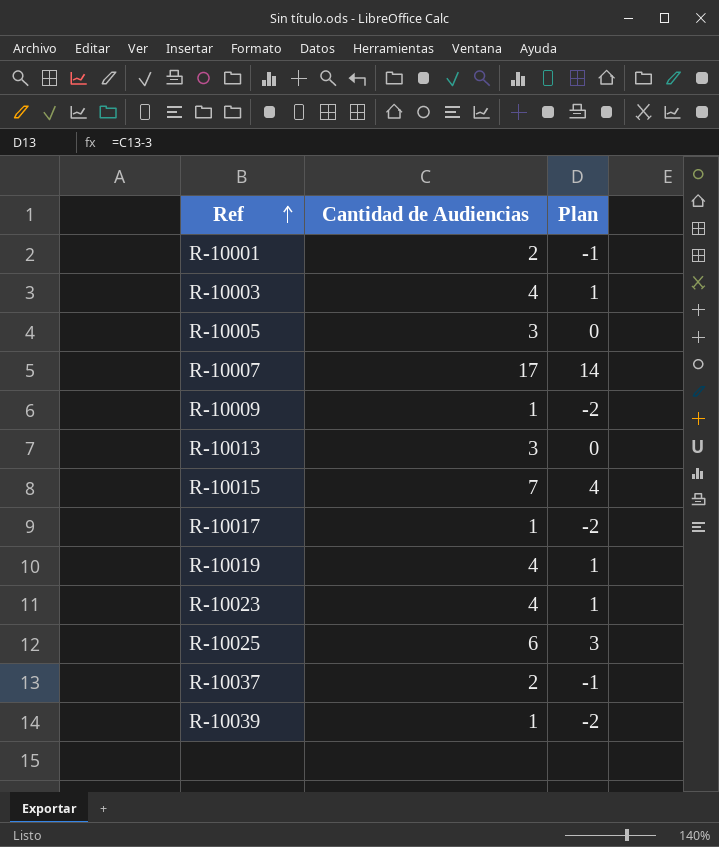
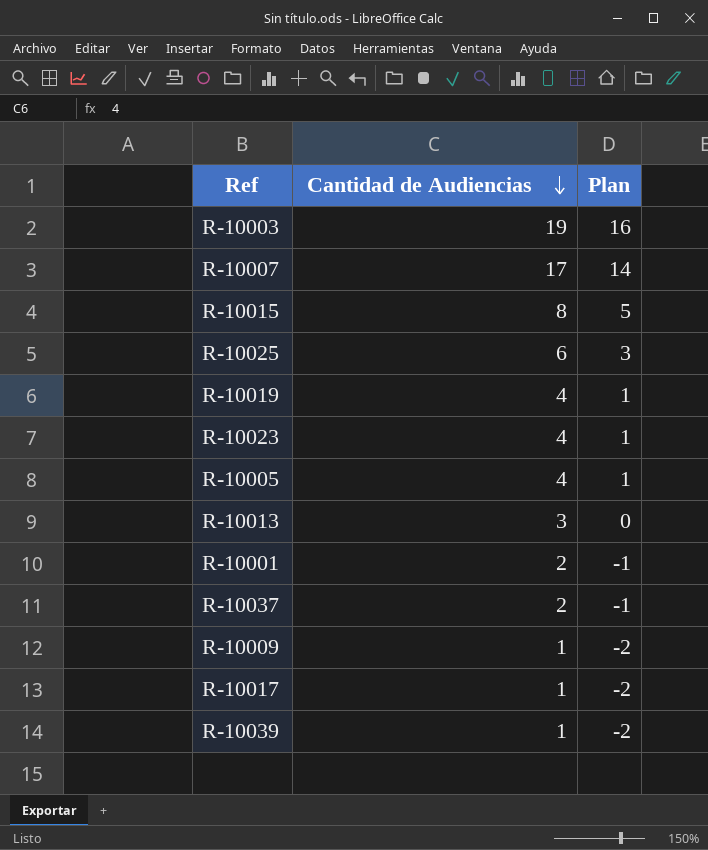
row order: Ref ascending -> Cantidad de Audiencias descending
R-10003 | Cantidad de Audiencias: 4 -> 19
R-10003 | Plan: 1 -> 16
R-10015 | Cantidad de Audiencias: 7 -> 8
R-10015 | Plan: 4 -> 5
R-10005 | Cantidad de Audiencias: 3 -> 4
R-10005 | Plan: 0 -> 1

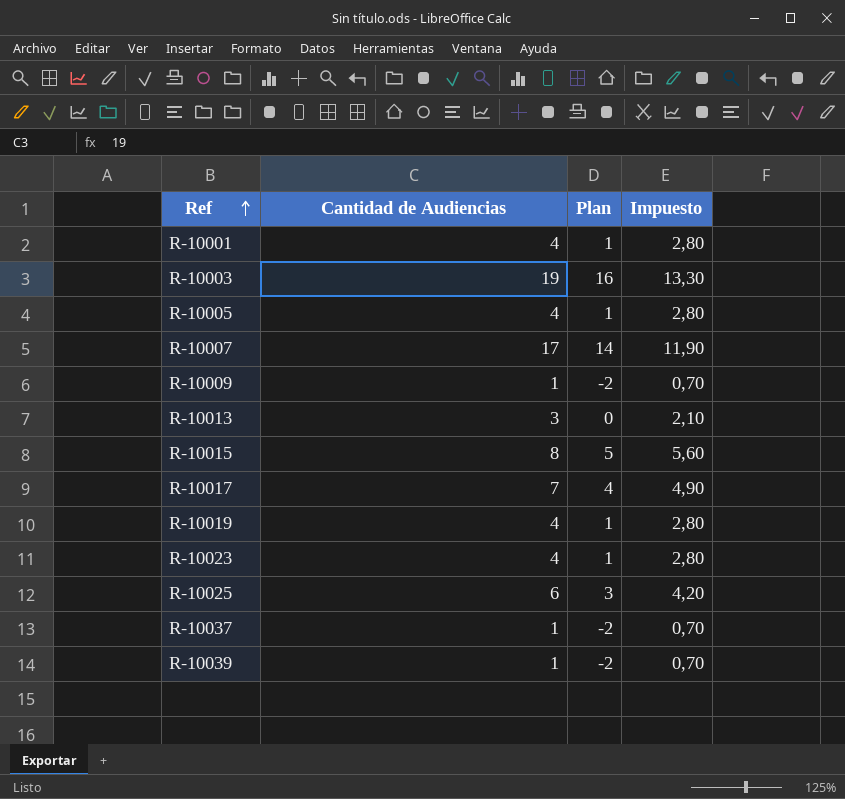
row order: Cantidad de Audiencias descending -> Ref ascending
column Impuesto | formula: none -> [Cantidad de Audiencias] * 0,7
R-10001 | Cantidad de Audiencias: 2 -> 4
R-10001 | Plan: -1 -> 1
R-10017 | Cantidad de Audiencias: 1 -> 7
R-10017 | Plan: -2 -> 4
R-10037 | Cantidad de Audiencias: 2 -> 1
R-10037 | Plan: -1 -> -2

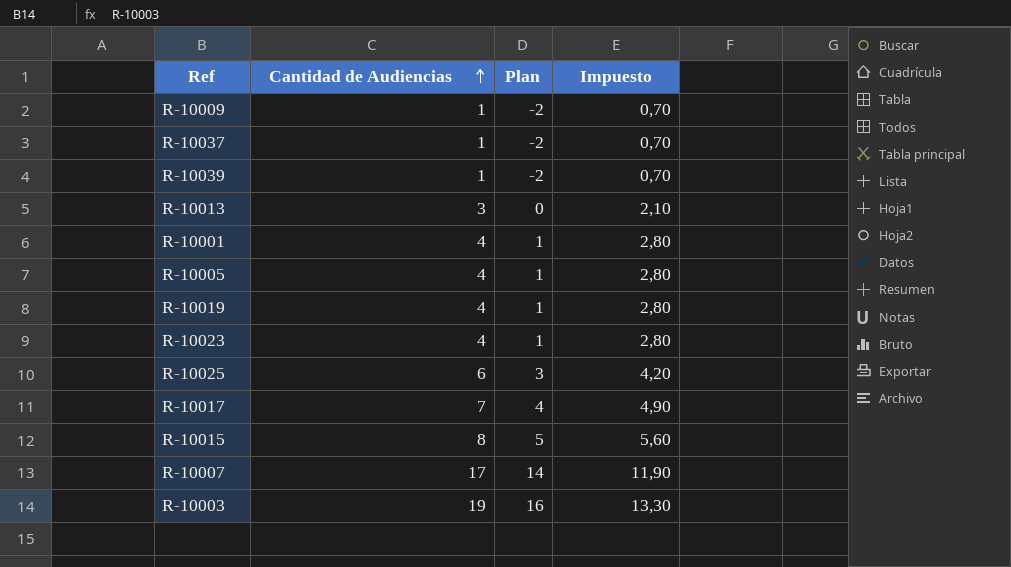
row order: Ref ascending -> Cantidad de Audiencias ascending

